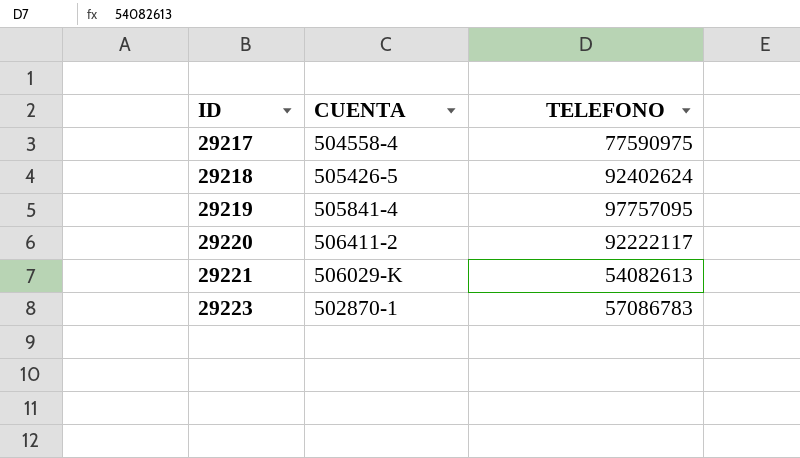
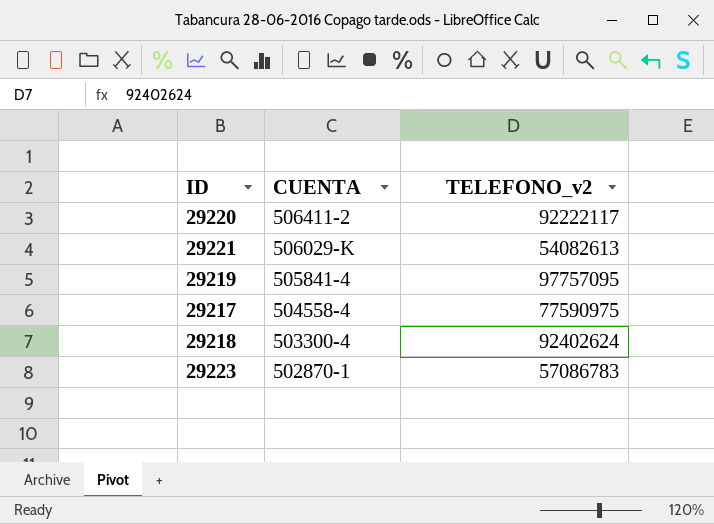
row order: ID ascending -> CUENTA descending
column name: TELEFONO -> TELEFONO_v2
29218 | CUENTA: 505426-5 -> 503300-4

